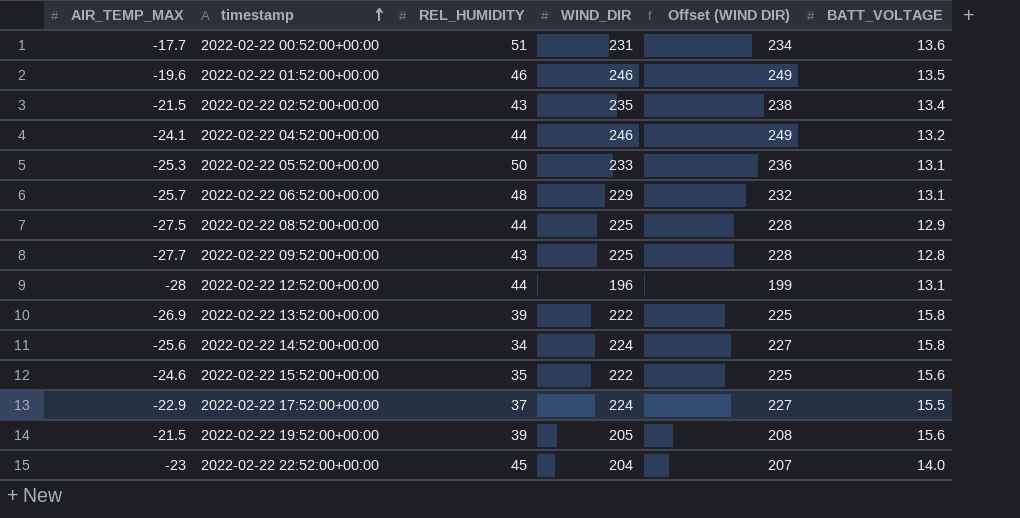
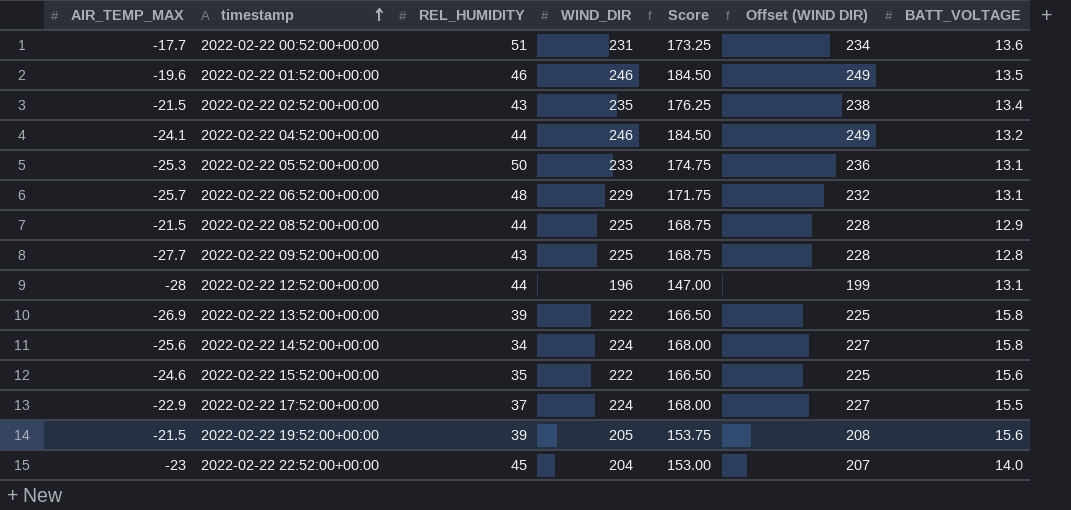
column Score | formula: none -> [WIND_DIR] * 0.75
2022-02-22 08:52:00+00:00 | AIR_TEMP_MAX: -27.5 -> -21.5

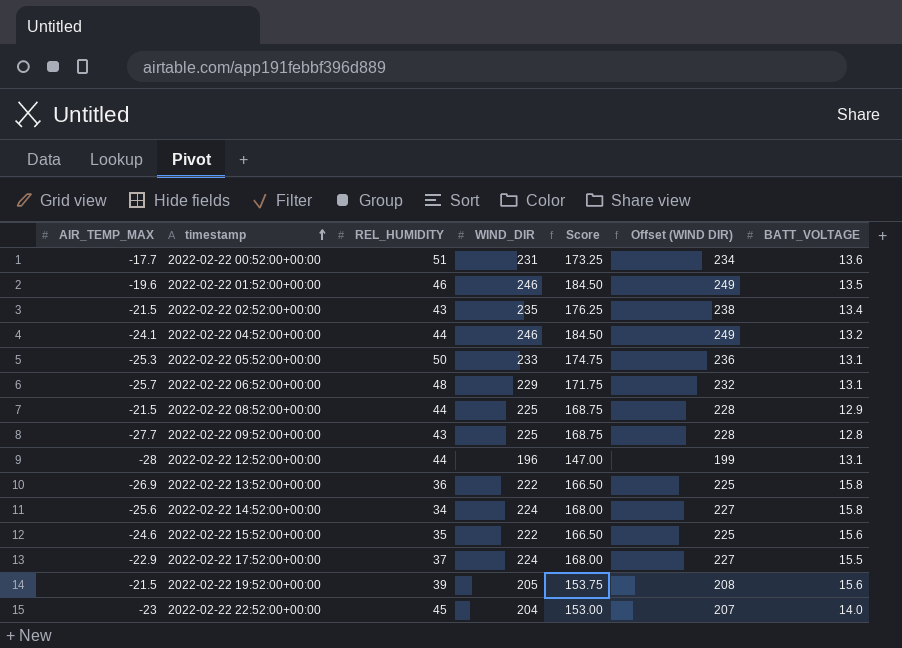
2022-02-22 13:52:00+00:00 | REL_HUMIDITY: 39 -> 36

